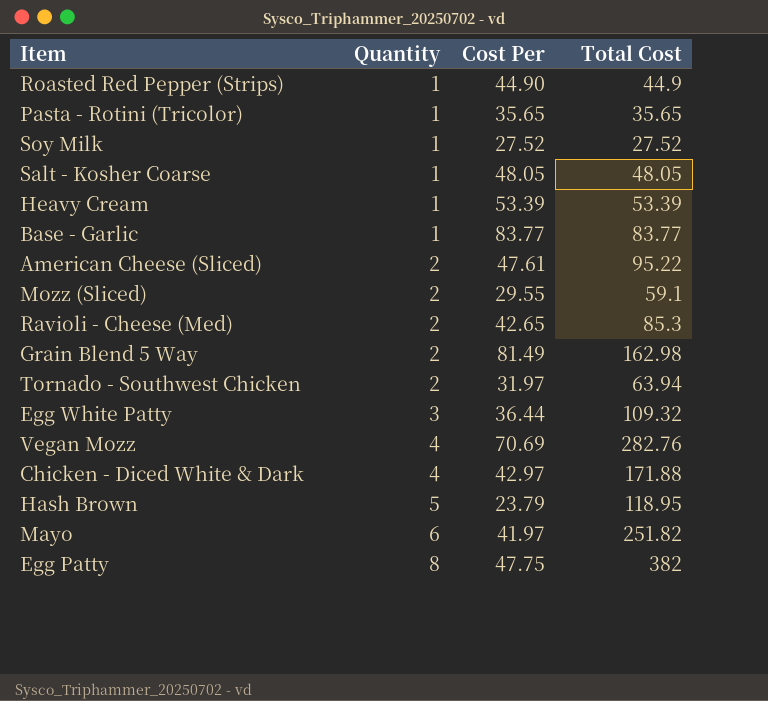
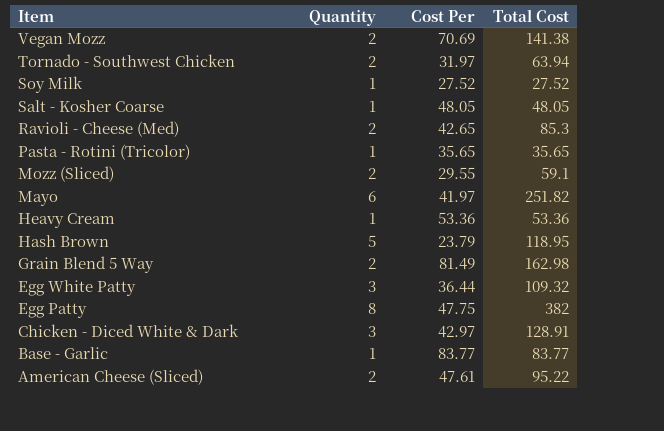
row order: Quantity ascending -> Item descending
row Roasted Red Pepper (Strips): 1 | 44.90 | 44.9 -> none
Vegan Mozz | Quantity: 4 -> 2
Vegan Mozz | Total Cost: 282.76 -> 141.38
Heavy Cream | Cost Per: 53.39 -> 53.36
Heavy Cream | Total Cost: 53.39 -> 53.36
Chicken - Diced White & Dark | Quantity: 4 -> 3
Chicken - Diced White & Dark | Total Cost: 171.88 -> 128.91

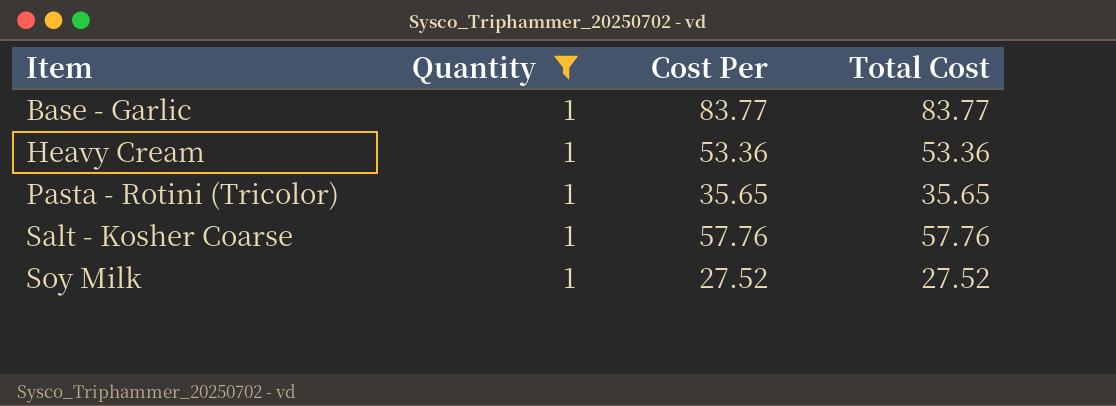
filter: none -> Quantity = 1
row order: Item descending -> Item ascending
Salt - Kosher Coarse | Cost Per: 48.05 -> 57.76
Salt - Kosher Coarse | Total Cost: 48.05 -> 57.76

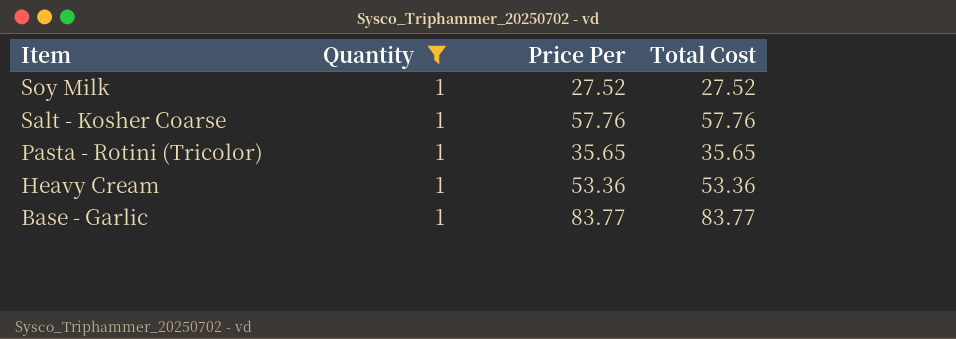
row order: Item ascending -> Item descending
column name: Cost Per -> Price Per

